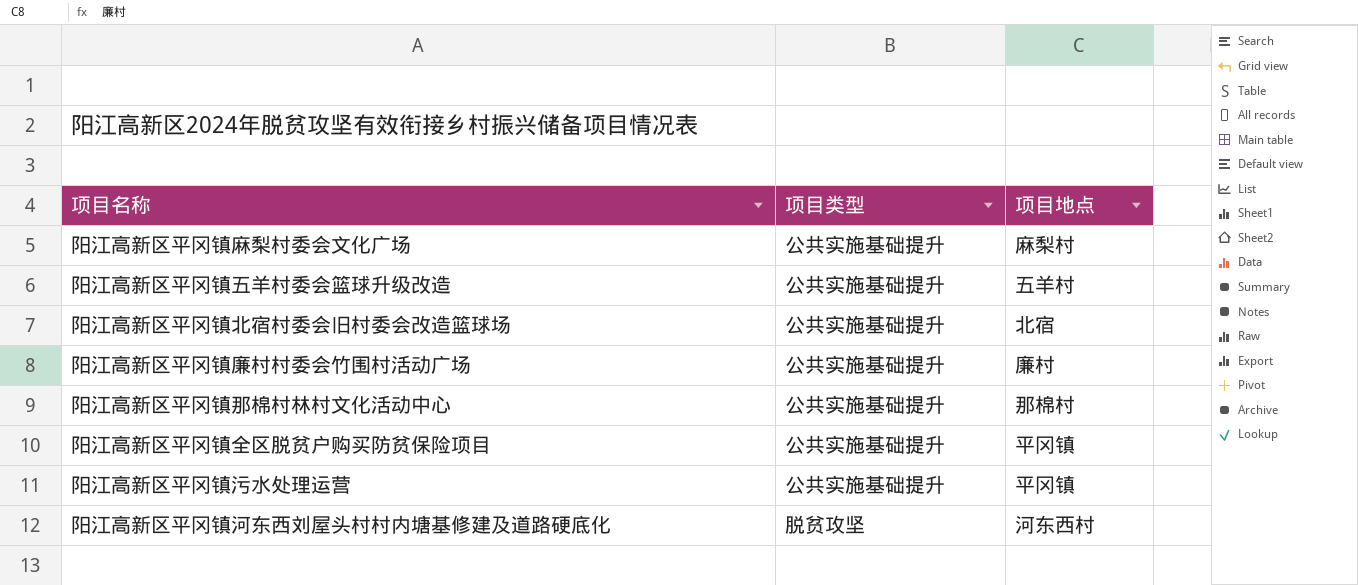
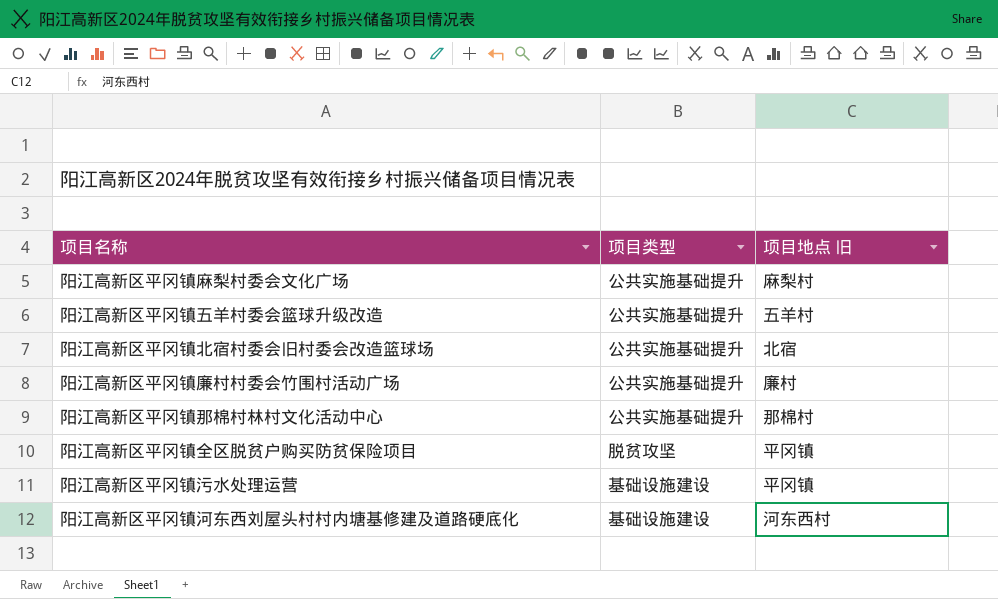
column name: 项目地点 -> 项目地点 旧
阳江高新区平冈镇全区脱贫户购买防贫保险项目 | 项目类型: 公共实施基础提升 -> 脱贫攻坚
阳江高新区平冈镇污水处理运营 | 项目类型: 公共实施基础提升 -> 基础设施建设
阳江高新区平冈镇河东西刘屋头村村内塘基修建及道路硬底化 | 项目类型: 脱贫攻坚 -> 基础设施建设

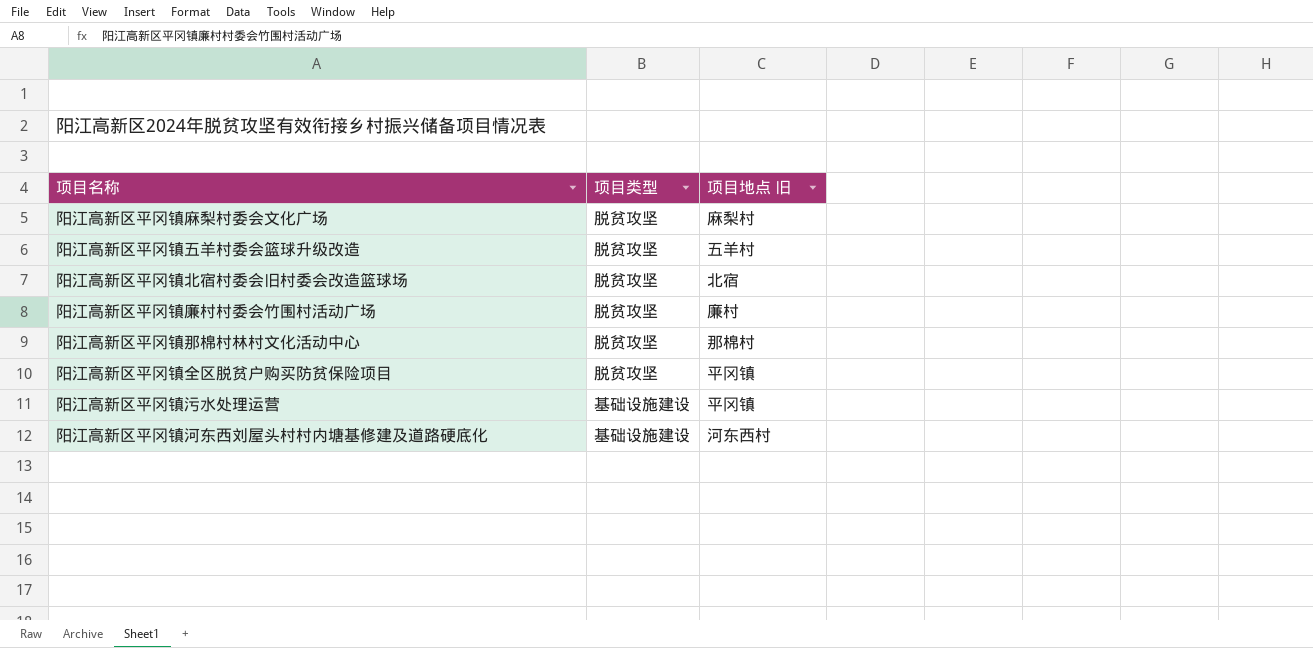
阳江高新区平冈镇麻梨村委会文化广场 | 项目类型: 公共实施基础提升 -> 脱贫攻坚
阳江高新区平冈镇五羊村委会篮球升级改造 | 项目类型: 公共实施基础提升 -> 脱贫攻坚
阳江高新区平冈镇北宿村委会旧村委会改造篮球场 | 项目类型: 公共实施基础提升 -> 脱贫攻坚
阳江高新区平冈镇廉村村委会竹围村活动广场 | 项目类型: 公共实施基础提升 -> 脱贫攻坚
阳江高新区平冈镇那棉村林村文化活动中心 | 项目类型: 公共实施基础提升 -> 脱贫攻坚

